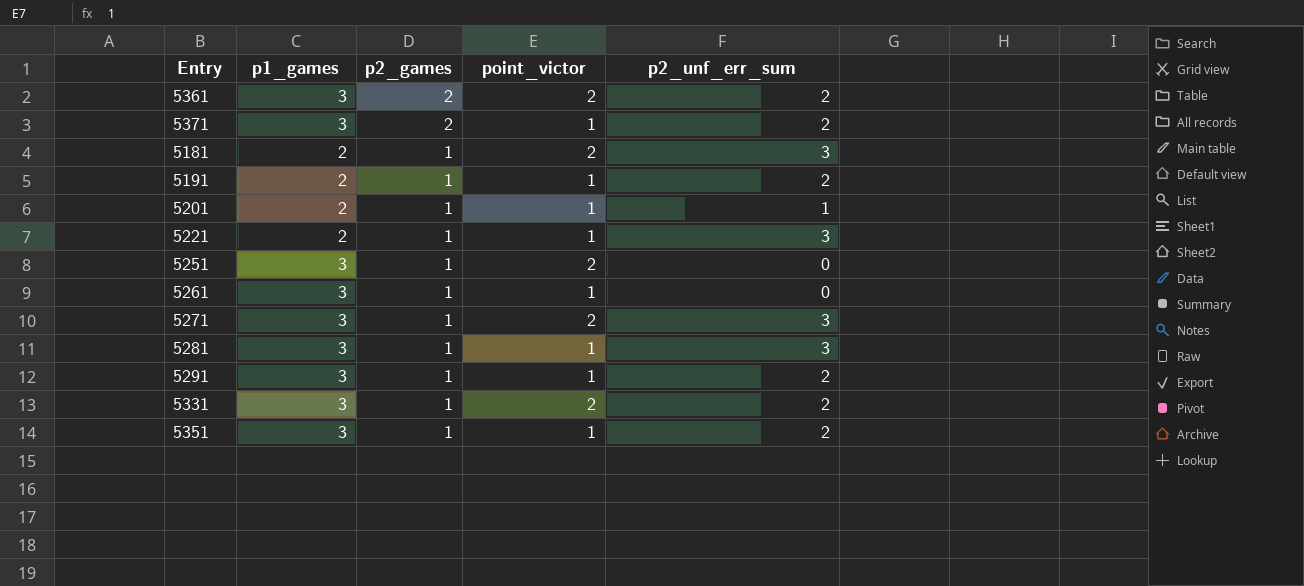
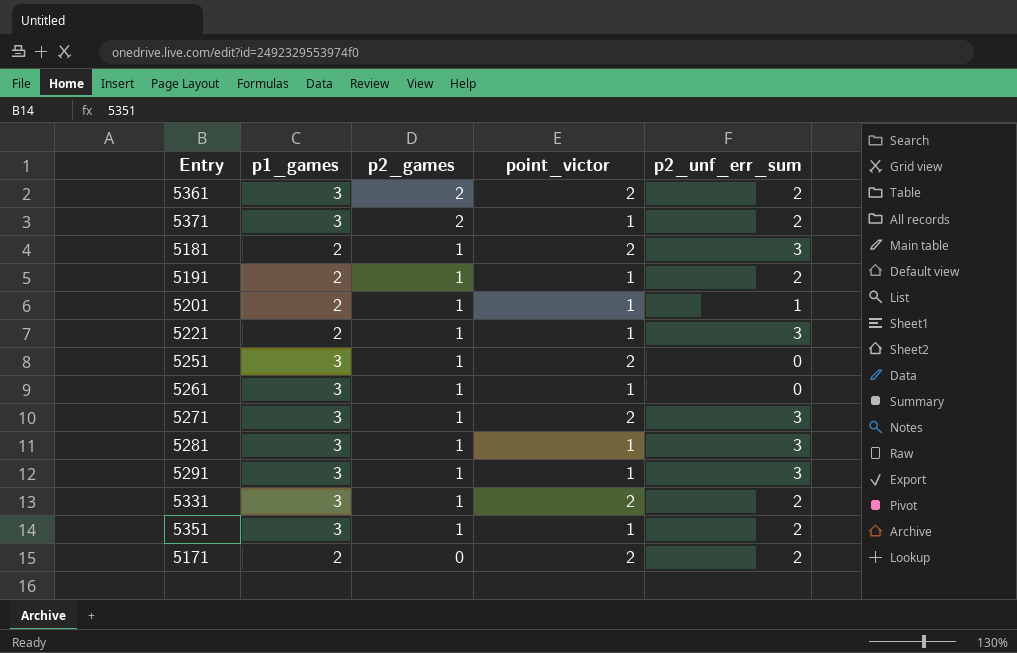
5291 | p2_unf_err_sum: 2 -> 3
row 5171: none -> 2 | 0 | 2 | 2

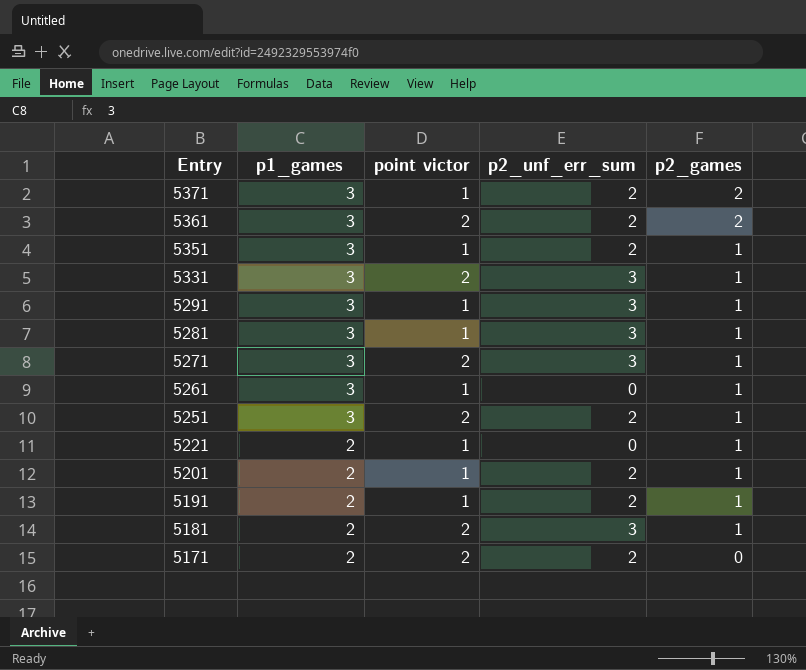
row order: p2_games descending -> Entry descending
column name: point_victor -> point victor
column p2_games | position: 3 -> 5
5331 | p2_unf_err_sum: 2 -> 3
5251 | p2_unf_err_sum: 0 -> 2
5221 | p2_unf_err_sum: 3 -> 0
5201 | p2_unf_err_sum: 1 -> 2

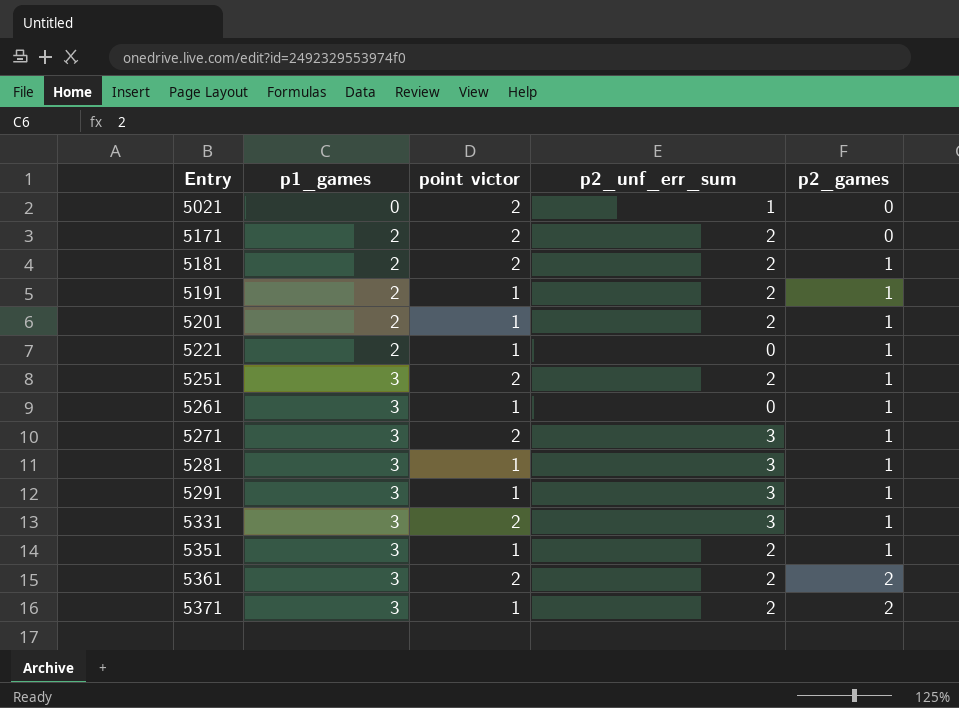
row order: Entry descending -> Entry ascending
row 5021: none -> 0 | 2 | 1 | 0
5181 | p2_unf_err_sum: 3 -> 2

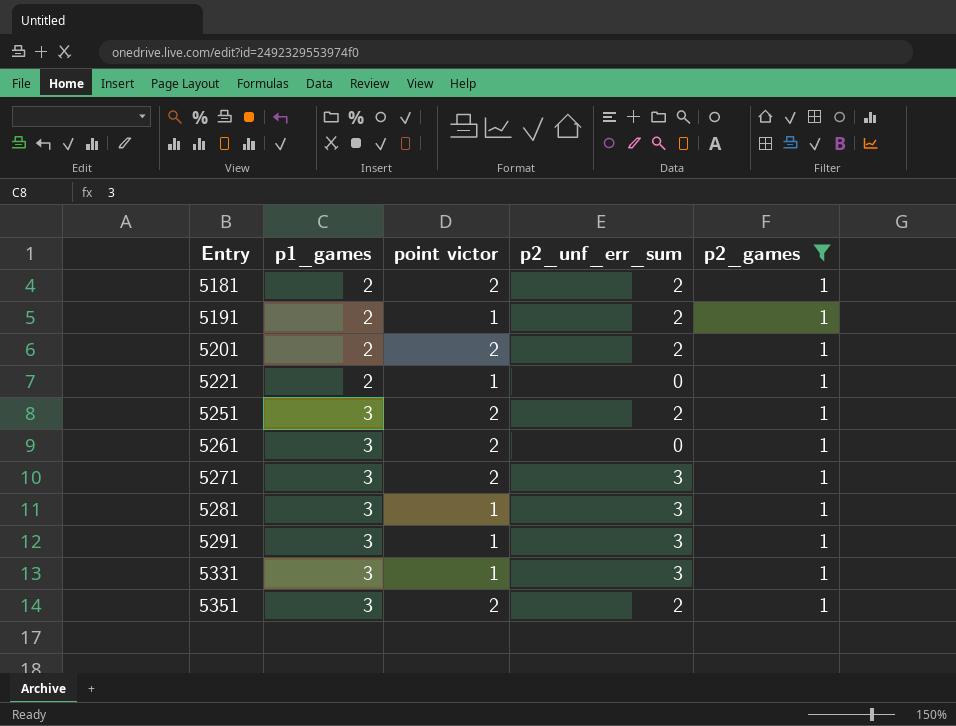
filter: none -> p2_games = 1
5201 | point victor: 1 -> 2
5261 | point victor: 1 -> 2
5331 | point victor: 2 -> 1
5351 | point victor: 1 -> 2

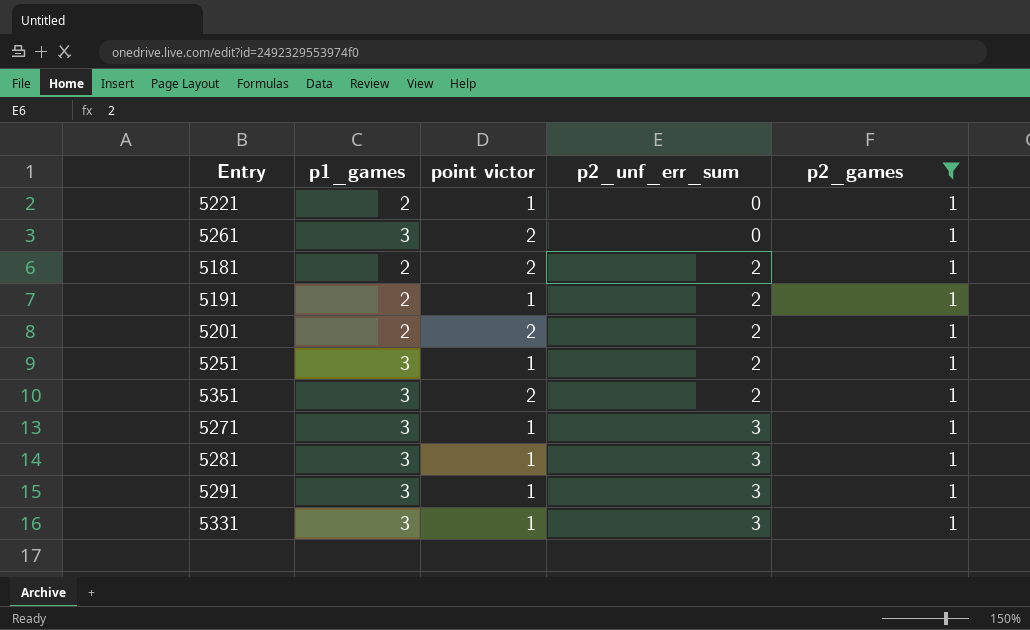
row order: Entry ascending -> p2_unf_err_sum ascending
5251 | point victor: 2 -> 1
5271 | point victor: 2 -> 1

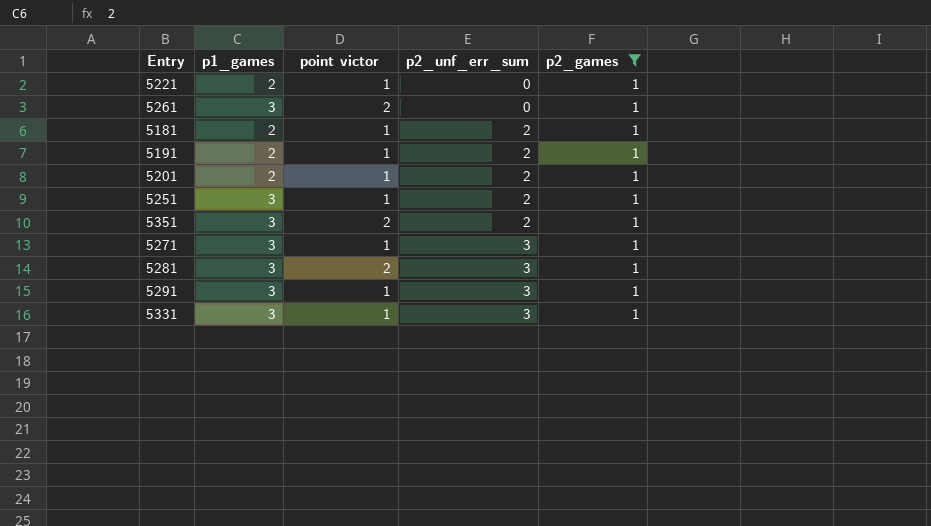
5181 | point victor: 2 -> 1
5201 | point victor: 2 -> 1
5281 | point victor: 1 -> 2

